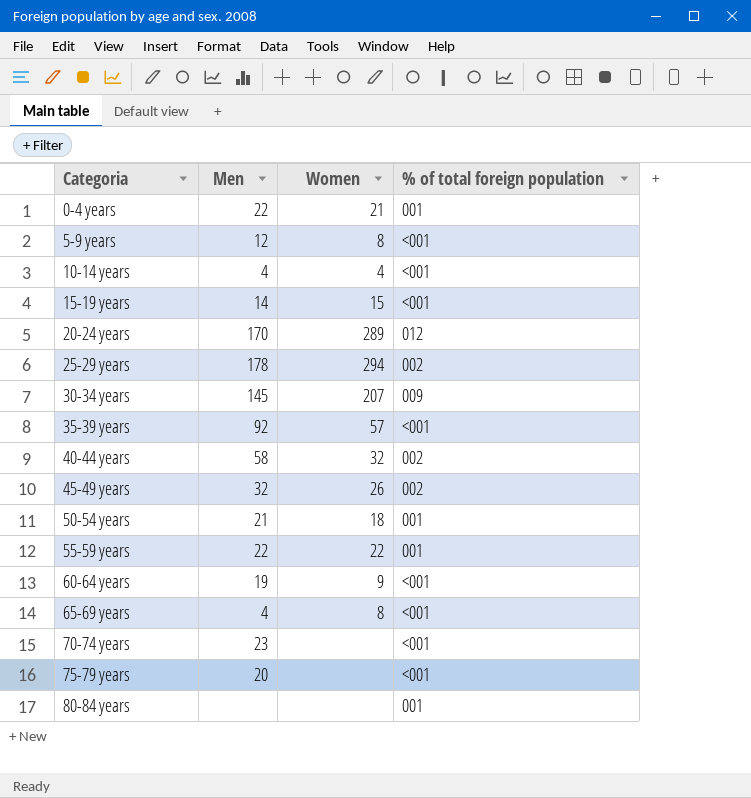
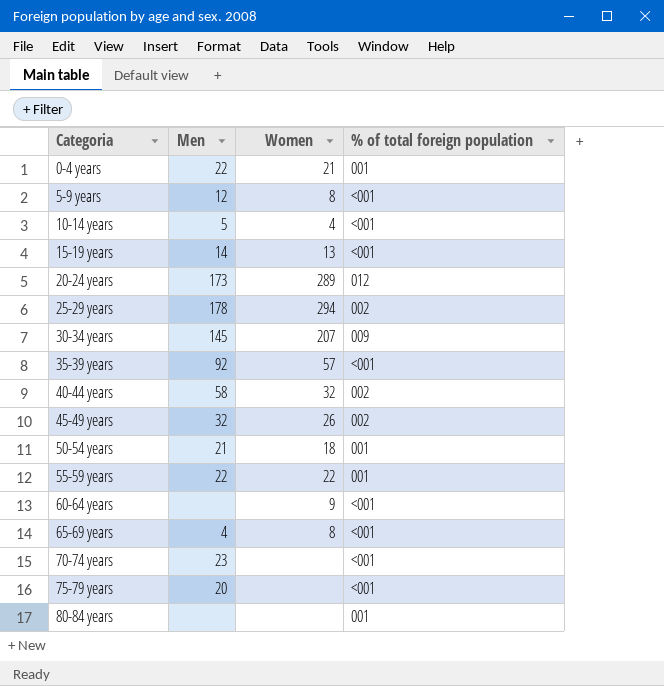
10-14 years | Men: 4 -> 5
15-19 years | Women: 15 -> 13
20-24 years | Men: 170 -> 173
60-64 years | Men: 19 -> none

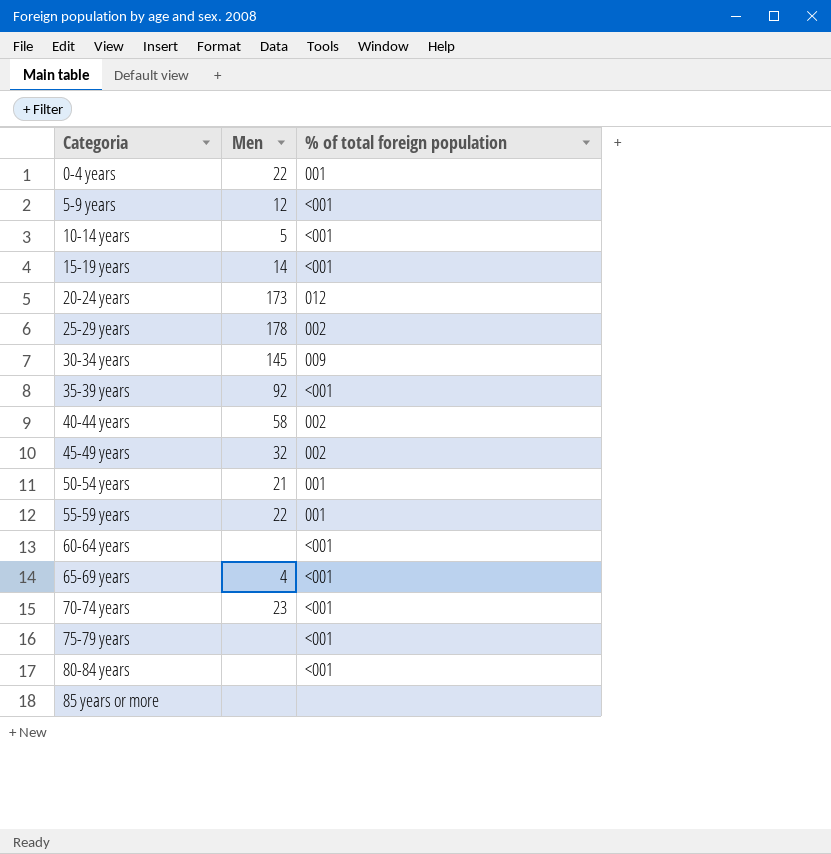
column Women | position: 3 -> none
75-79 years | Men: 20 -> none
80-84 years | % of total foreign population: 001 -> <001
row 85 years or more: none -> none | none

